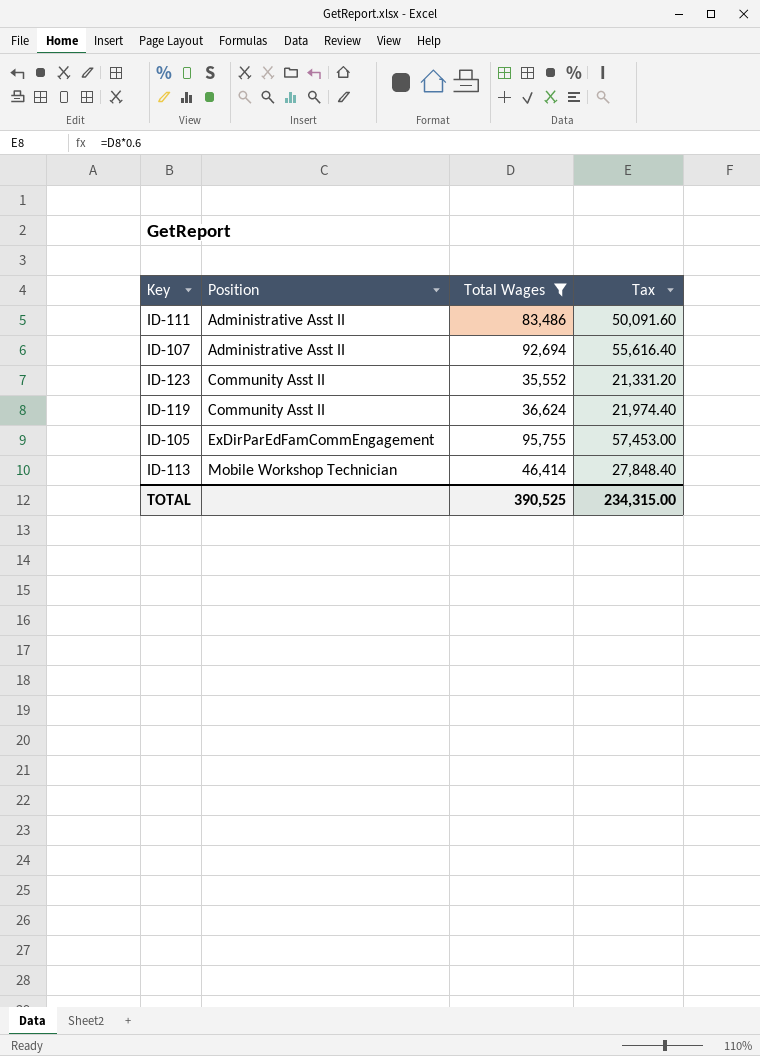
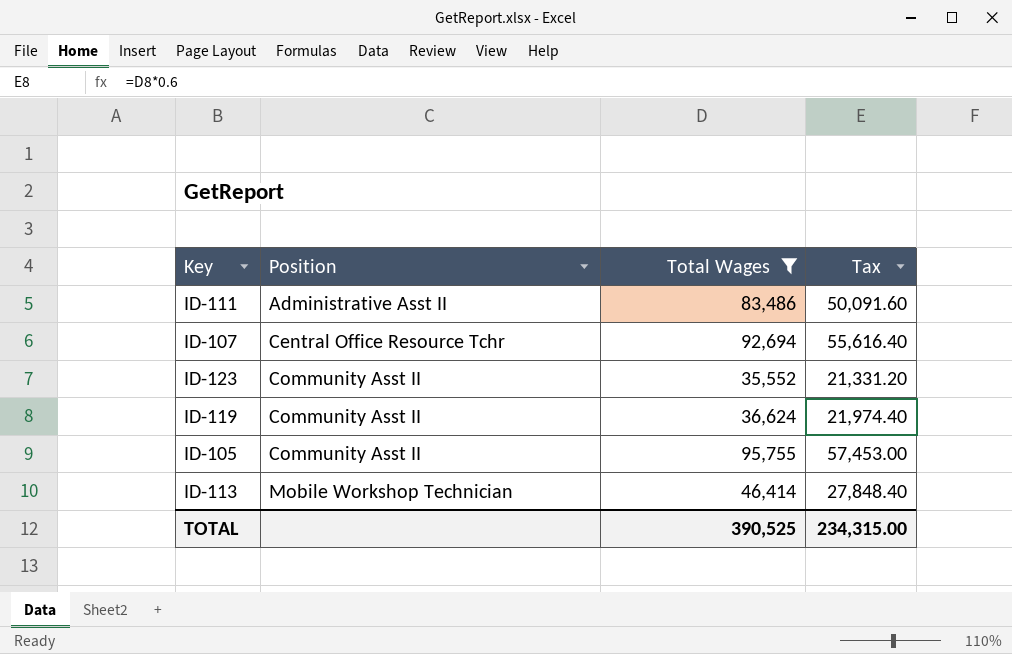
ID-107 | Position: Administrative Asst II -> Central Office Resource Tchr
ID-105 | Position: ExDirParEdFamCommEngagement -> Community Asst II

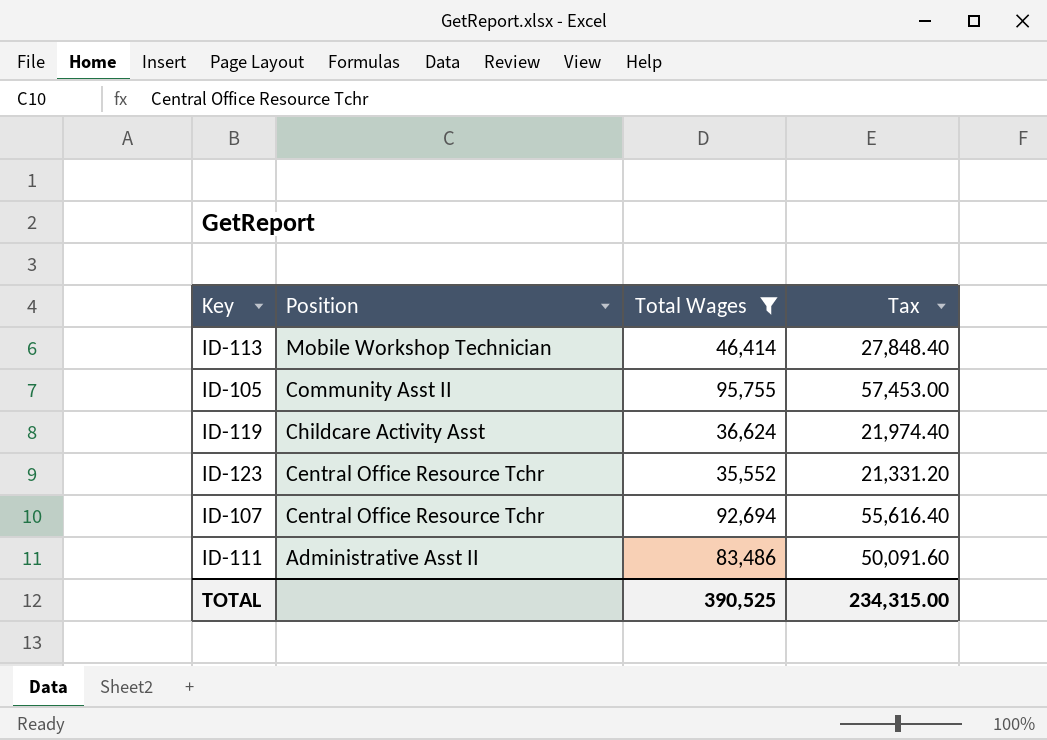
row order: Position ascending -> Position descending
ID-119 | Position: Community Asst II -> Childcare Activity Asst
ID-123 | Position: Community Asst II -> Central Office Resource Tchr

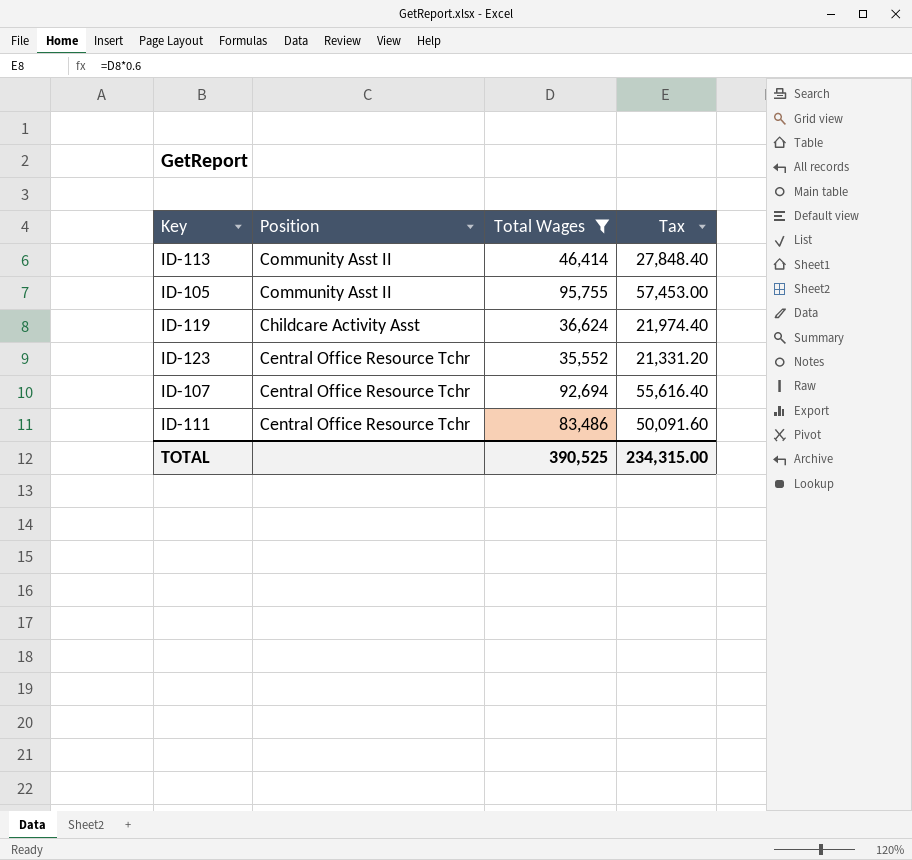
ID-113 | Position: Mobile Workshop Technician -> Community Asst II
ID-111 | Position: Administrative Asst II -> Central Office Resource Tchr

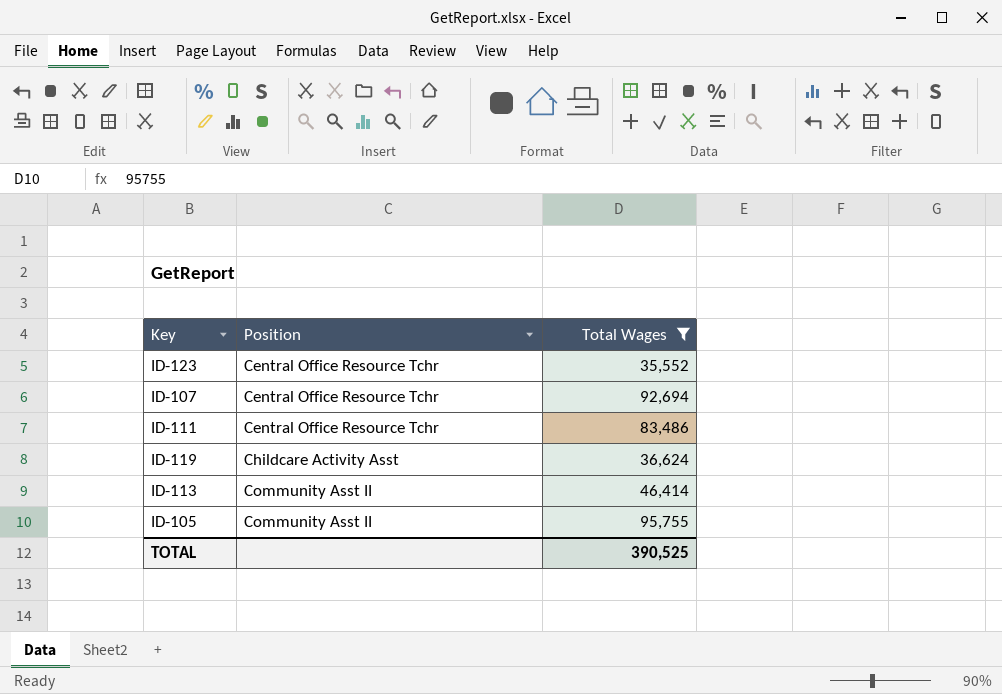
row order: Position descending -> Position ascending
column Tax | formula: [Total Wages] * 0.6 -> none

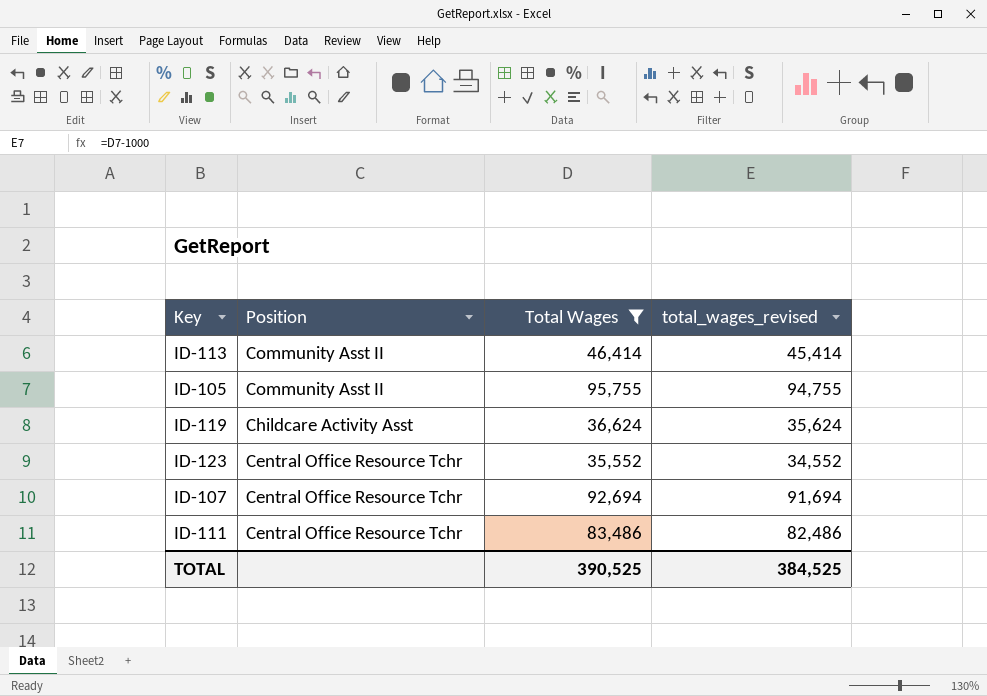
row order: Position ascending -> Position descending
column total_wages_revised | formula: none -> [Total Wages] - 1000

